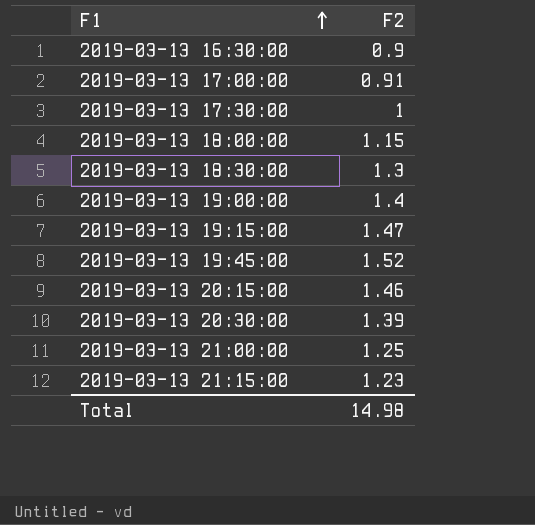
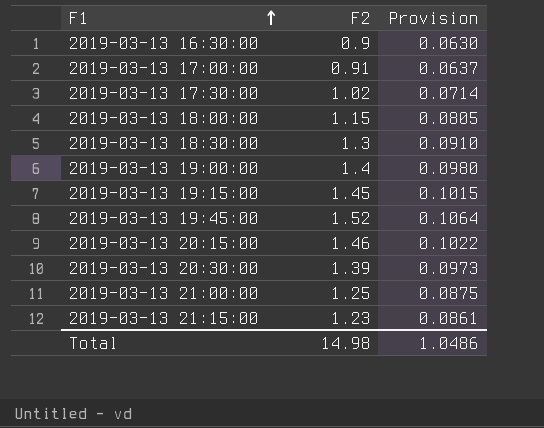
column Provision | formula: none -> [F2] * 0.07
2019-03-13 17:30:00 | F2: 1 -> 1.02
2019-03-13 19:15:00 | F2: 1.47 -> 1.45

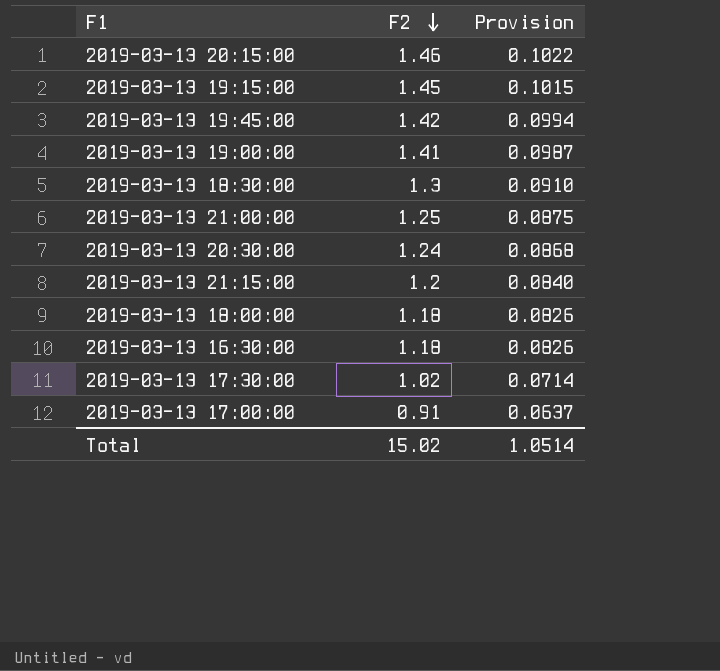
row order: F1 ascending -> F2 descending
2019-03-13 19:45:00 | F2: 1.52 -> 1.42
2019-03-13 19:45:00 | Provision: 0.1064 -> 0.0994
2019-03-13 19:00:00 | F2: 1.4 -> 1.41
2019-03-13 19:00:00 | Provision: 0.0980 -> 0.0987
2019-03-13 20:30:00 | F2: 1.39 -> 1.24
2019-03-13 20:30:00 | Provision: 0.0973 -> 0.0868
2019-03-13 21:15:00 | F2: 1.23 -> 1.2
2019-03-13 21:15:00 | Provision: 0.0861 -> 0.0840
2019-03-13 18:00:00 | F2: 1.15 -> 1.18
2019-03-13 18:00:00 | Provision: 0.0805 -> 0.0826
2019-03-13 16:30:00 | F2: 0.9 -> 1.18
2019-03-13 16:30:00 | Provision: 0.0630 -> 0.0826
Total | F2: 14.98 -> 15.02
Total | Provision: 1.0486 -> 1.0514

